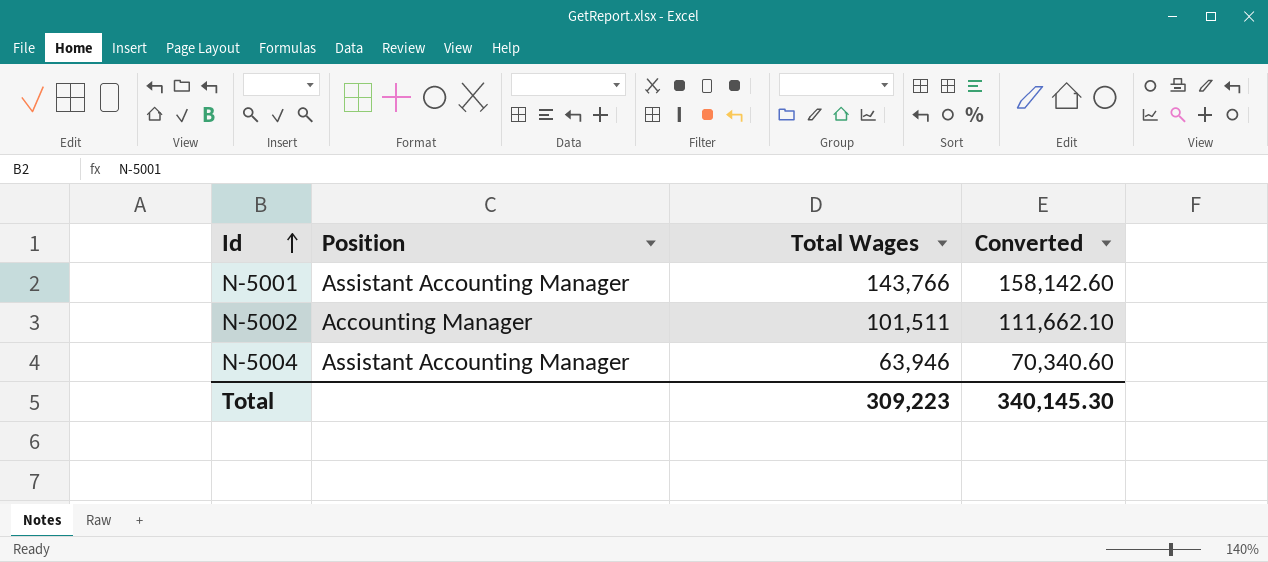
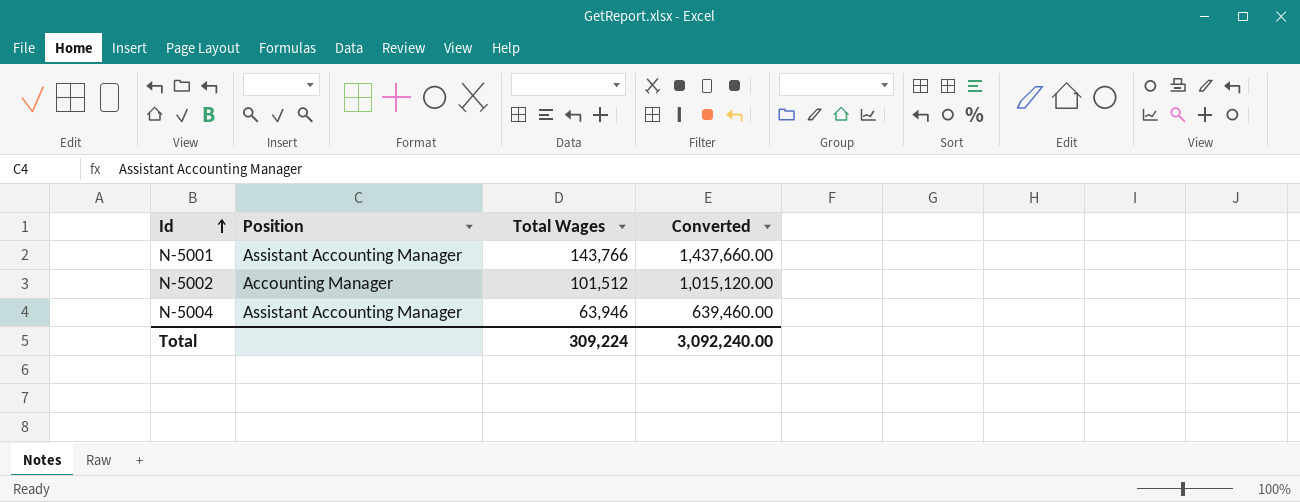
column Converted | formula: [Total Wages] * 1.1 -> [Total Wages] * 10
N-5002 | Total Wages: 101,511 -> 101,512
Total | Total Wages: 309,223 -> 309,224
Total | Converted: 340,145.30 -> 3,092,240.00

